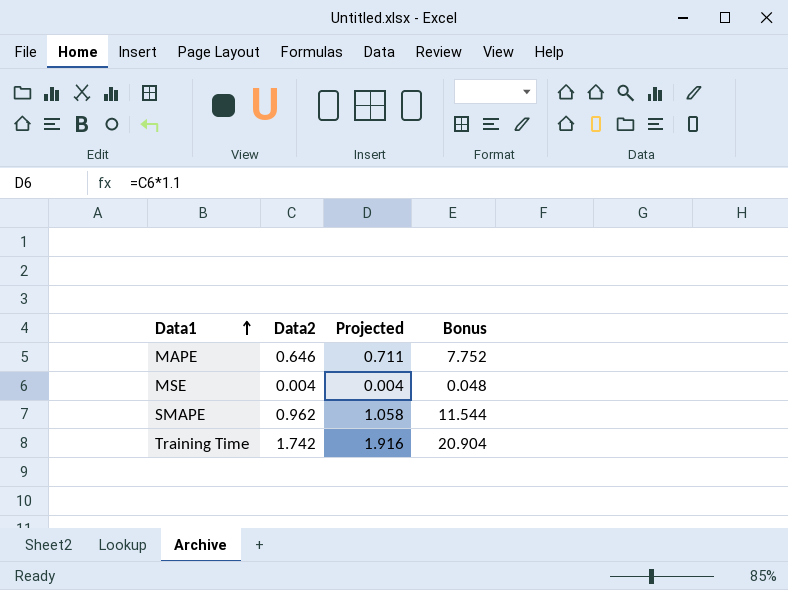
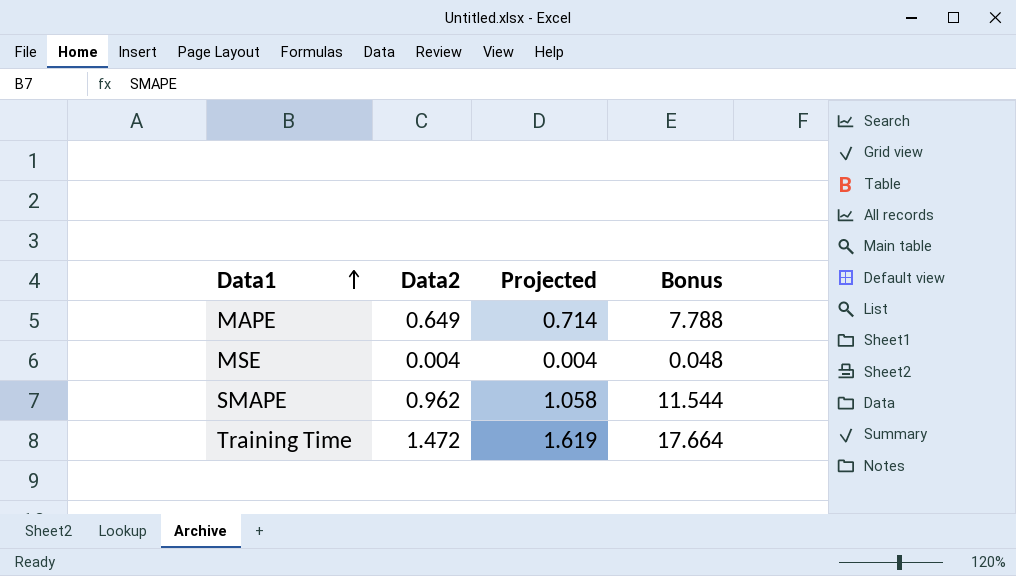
MAPE | Data2: 0.646 -> 0.649
MAPE | Projected: 0.711 -> 0.714
MAPE | Bonus: 7.752 -> 7.788
Training Time | Data2: 1.742 -> 1.472
Training Time | Projected: 1.916 -> 1.619
Training Time | Bonus: 20.904 -> 17.664

